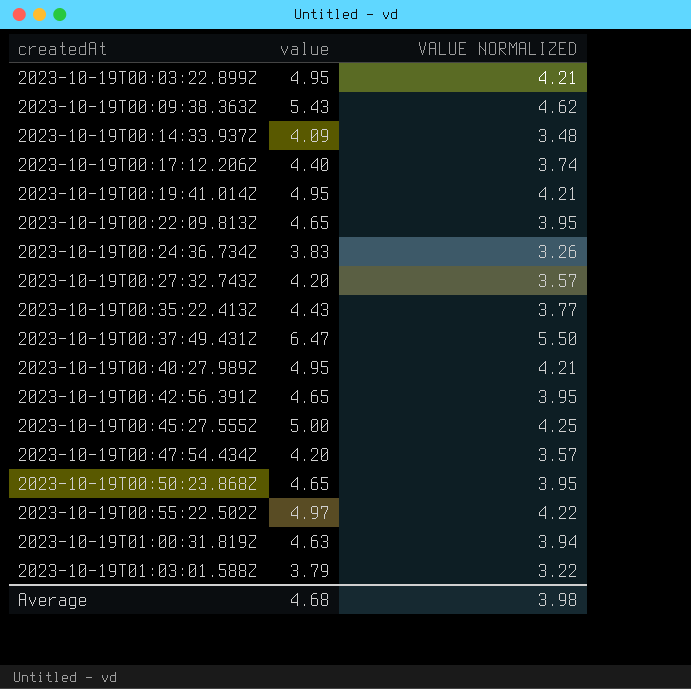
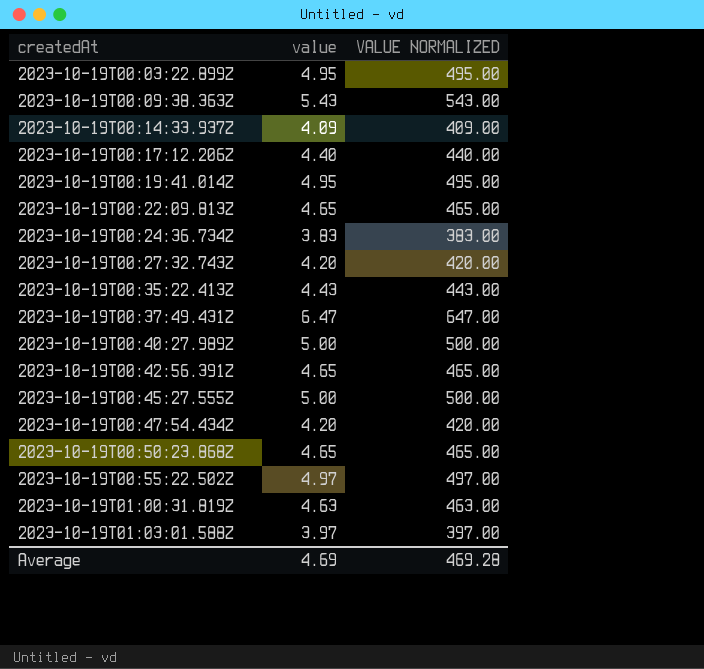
column VALUE NORMALIZED | formula: [value] * 0.85 -> [value] * 100
2023-10-19T00:40:27.989Z | value: 4.95 -> 5.00
2023-10-19T01:03:01.588Z | value: 3.79 -> 3.97
Average | value: 4.68 -> 4.69
Average | VALUE NORMALIZED: 3.98 -> 469.28

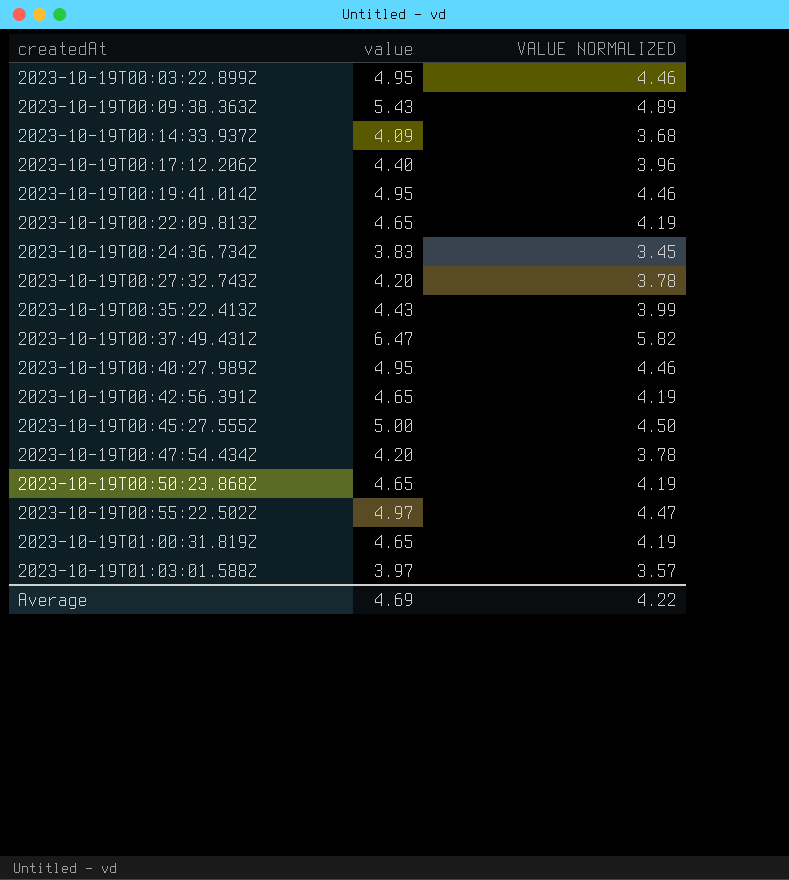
column VALUE NORMALIZED | formula: [value] * 100 -> [value] * 0.9
2023-10-19T00:40:27.989Z | value: 5.00 -> 4.95
2023-10-19T01:00:31.819Z | value: 4.63 -> 4.65
Average | VALUE NORMALIZED: 469.28 -> 4.22

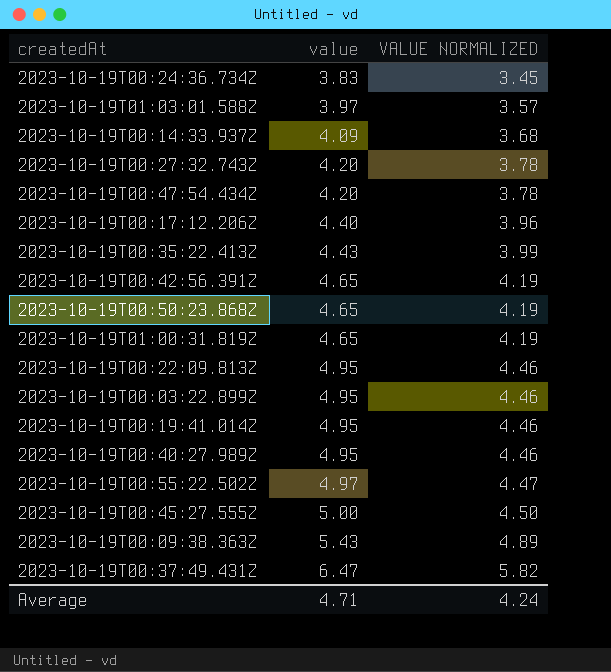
row order: createdAt ascending -> value ascending
2023-10-19T00:22:09.813Z | value: 4.65 -> 4.95
2023-10-19T00:22:09.813Z | VALUE NORMALIZED: 4.19 -> 4.46
Average | value: 4.69 -> 4.71
Average | VALUE NORMALIZED: 4.22 -> 4.24

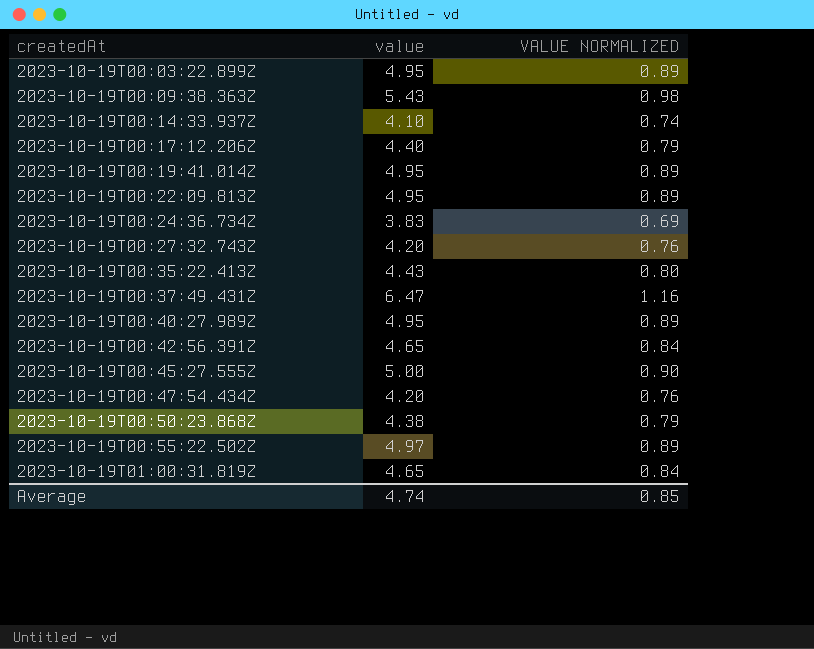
row order: value ascending -> createdAt ascending
column VALUE NORMALIZED | formula: [value] * 0.9 -> [value] * 0.18
row 2023-10-19T01:03:01.588Z: 3.97 | 3.57 -> none
2023-10-19T00:14:33.937Z | value: 4.09 -> 4.10
2023-10-19T00:50:23.868Z | value: 4.65 -> 4.38
Average | value: 4.71 -> 4.74
Average | VALUE NORMALIZED: 4.24 -> 0.85

